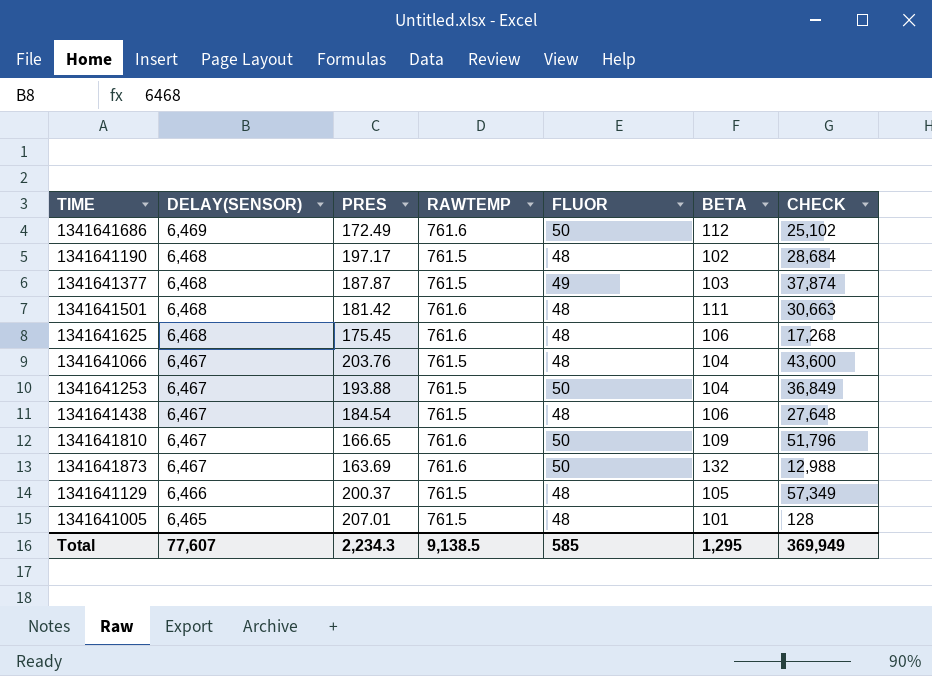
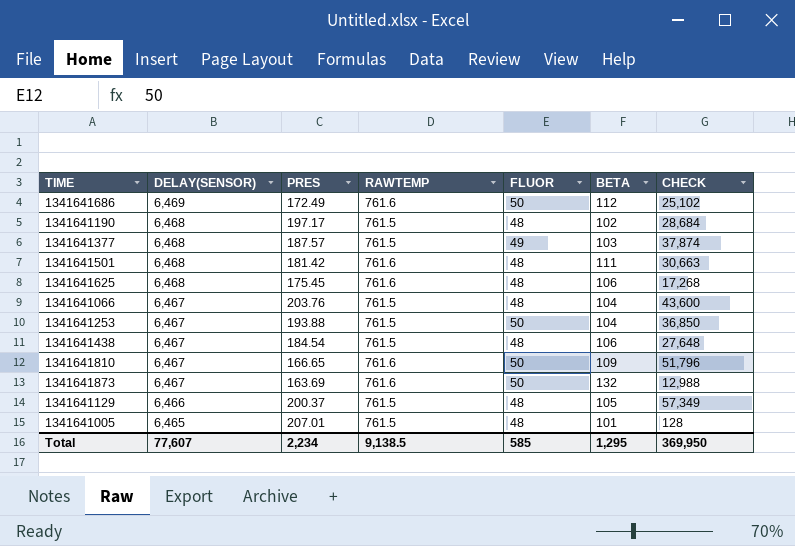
1341641377 | PRES: 187.87 -> 187.57
1341641253 | CHECK: 36,849 -> 36,850
Total | PRES: 2,234.3 -> 2,234
Total | CHECK: 369,949 -> 369,950

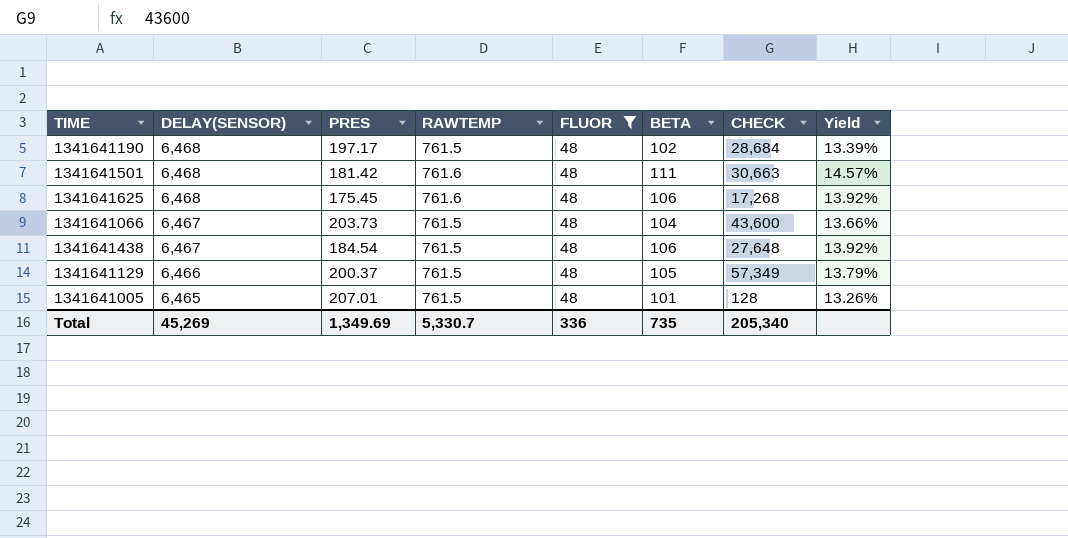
filter: none -> FLUOR = 48
column Yield | formula: none -> [BETA] / [RAWTEMP]
1341641066 | PRES: 203.76 -> 203.73
Total | DELAY(SENSOR): 77,607 -> 45,269
Total | PRES: 2,234 -> 1,349.69
Total | RAWTEMP: 9,138.5 -> 5,330.7
Total | FLUOR: 585 -> 336
Total | BETA: 1,295 -> 735
Total | CHECK: 369,950 -> 205,340

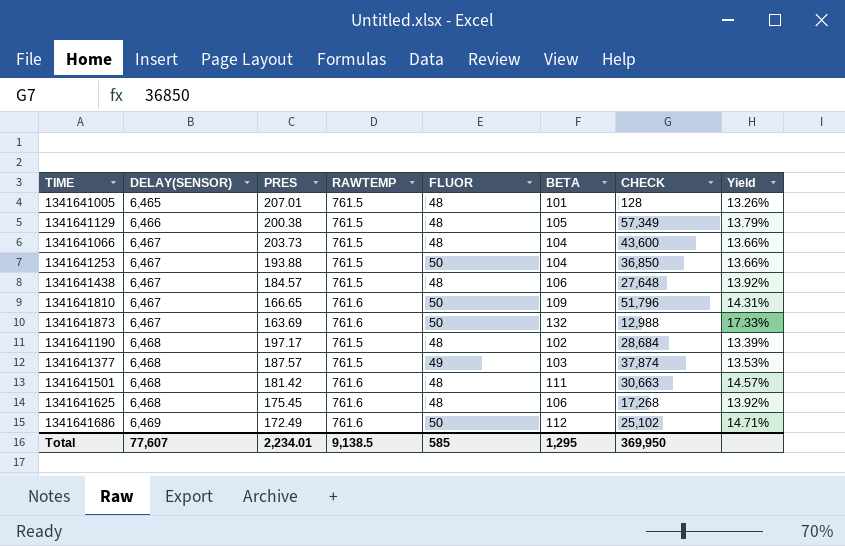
filter: FLUOR = 48 -> none
row order: DELAY(SENSOR) descending -> DELAY(SENSOR) ascending
1341641129 | PRES: 200.37 -> 200.38
1341641438 | PRES: 184.54 -> 184.57
Total | DELAY(SENSOR): 45,269 -> 77,607
Total | PRES: 1,349.69 -> 2,234.01
Total | RAWTEMP: 5,330.7 -> 9,138.5
Total | FLUOR: 336 -> 585
Total | BETA: 735 -> 1,295
Total | CHECK: 205,340 -> 369,950

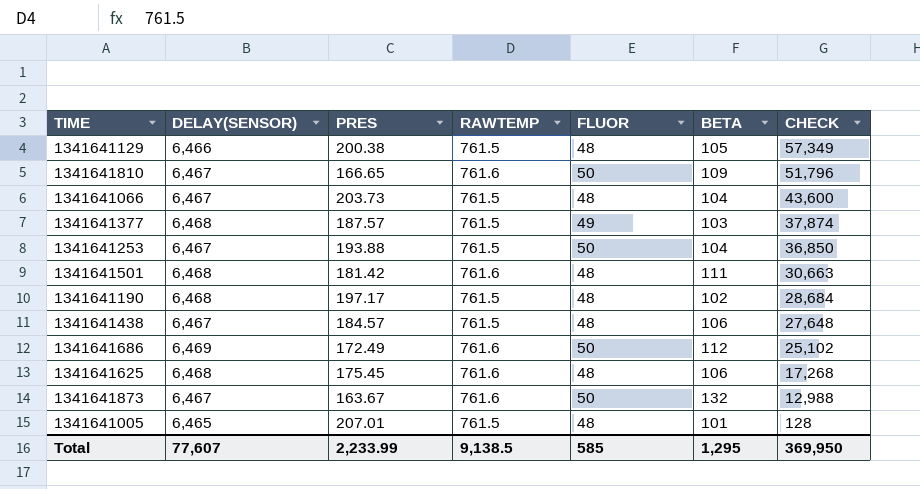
row order: DELAY(SENSOR) ascending -> CHECK descending
column Yield | formula: [BETA] / [RAWTEMP] -> none
1341641873 | PRES: 163.69 -> 163.67
Total | PRES: 2,234.01 -> 2,233.99

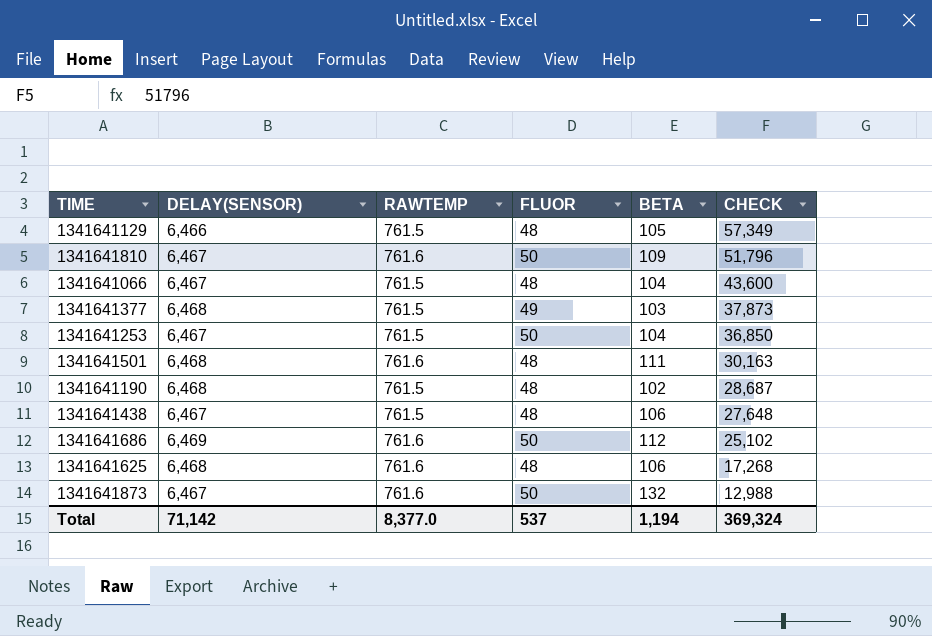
column PRES | position: 3 -> none
row 1341641005: 6,465 | 207.01 | 761.5 | 48 | 101 | 128 -> none
1341641377 | CHECK: 37,874 -> 37,873
1341641501 | CHECK: 30,663 -> 30,163
1341641190 | CHECK: 28,684 -> 28,687
Total | DELAY(SENSOR): 77,607 -> 71,142
Total | RAWTEMP: 9,138.5 -> 8,377.0
Total | FLUOR: 585 -> 537
Total | BETA: 1,295 -> 1,194
Total | CHECK: 369,950 -> 369,324

